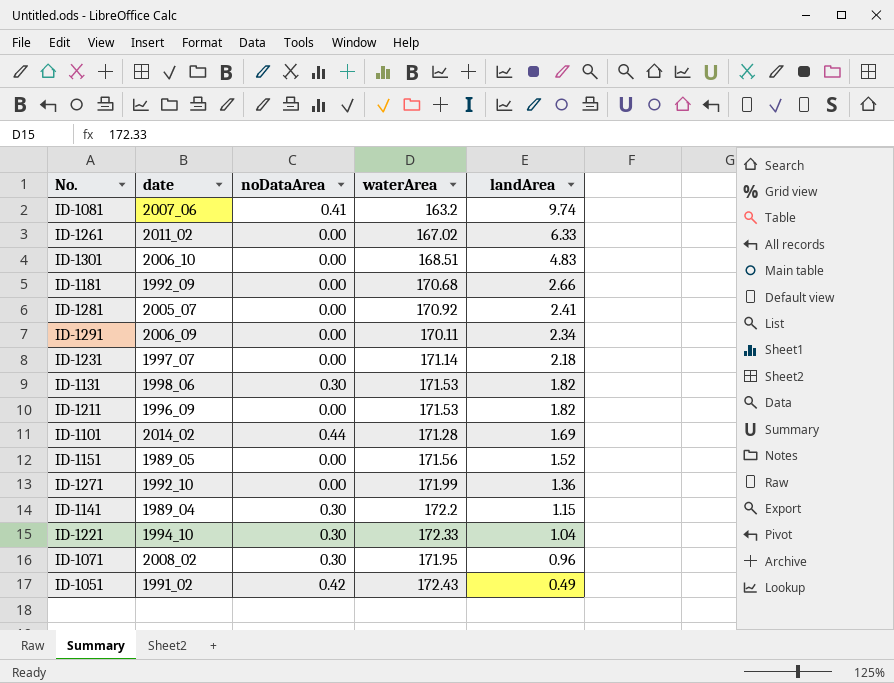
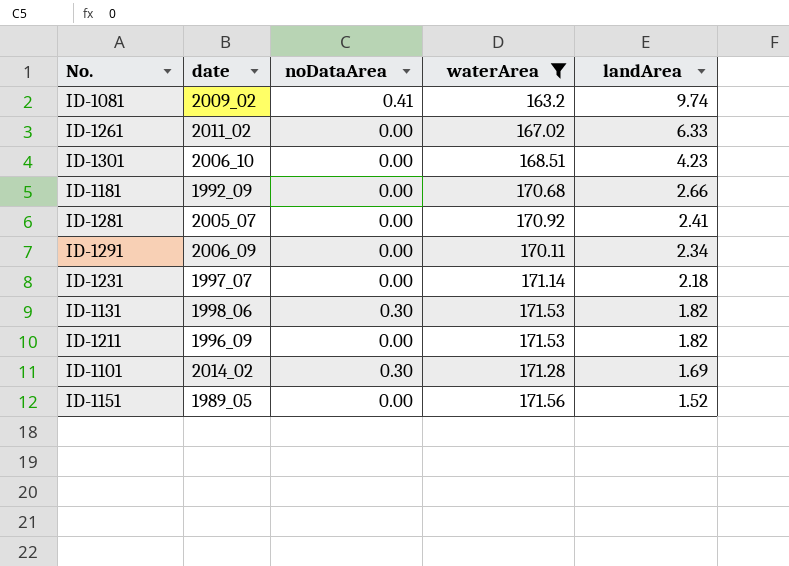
filter: none -> waterArea <= 171.56
ID-1081 | date: 2007_06 -> 2009_02
ID-1301 | landArea: 4.83 -> 4.23
ID-1101 | noDataArea: 0.44 -> 0.30

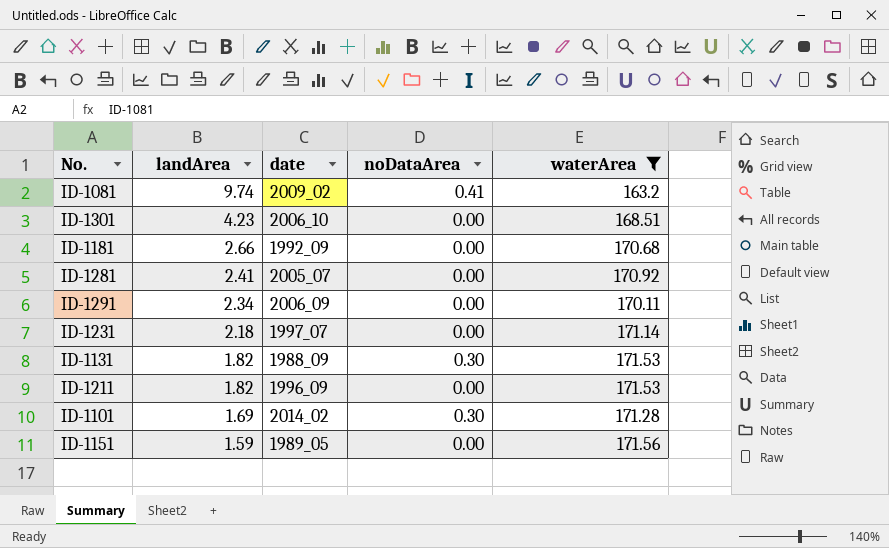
column landArea | position: 5 -> 2
row ID-1261: 2011_02 | 0.00 | 167.02 | 6.33 -> none
ID-1131 | date: 1998_06 -> 1988_09
ID-1151 | landArea: 1.52 -> 1.59

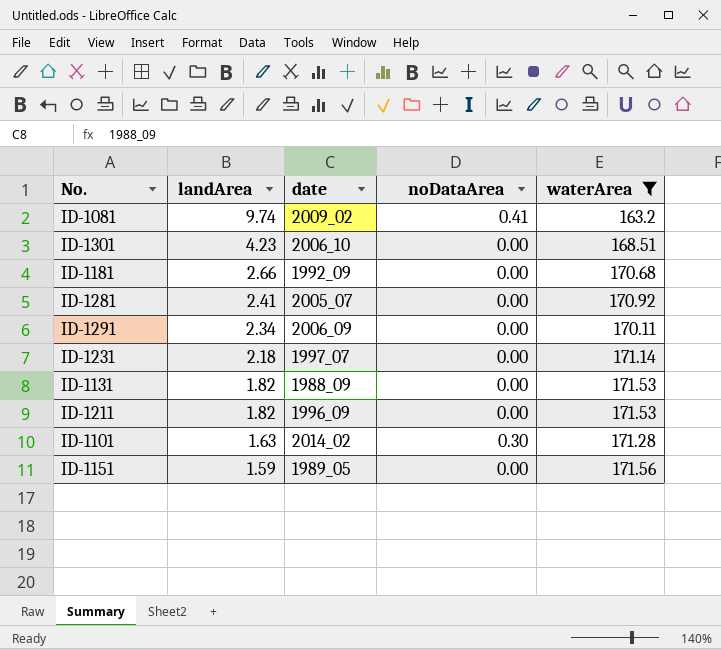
ID-1131 | noDataArea: 0.30 -> 0.00
ID-1101 | landArea: 1.69 -> 1.63

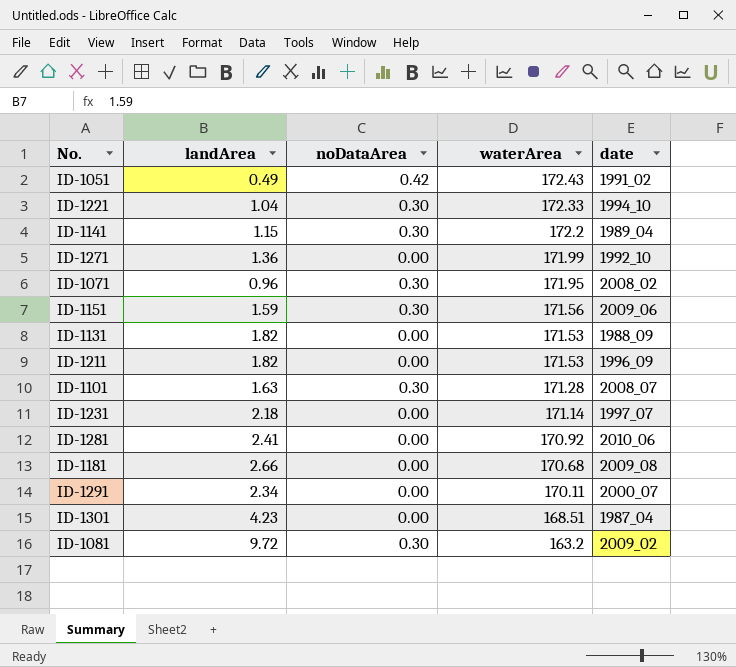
filter: waterArea <= 171.56 -> none
row order: landArea descending -> waterArea descending
column date | position: 3 -> 5
ID-1151 | noDataArea: 0.00 -> 0.30
ID-1151 | date: 1989_05 -> 2009_06
ID-1101 | date: 2014_02 -> 2008_07
ID-1281 | date: 2005_07 -> 2010_06
ID-1181 | date: 1992_09 -> 2009_08
ID-1291 | date: 2006_09 -> 2000_07
ID-1301 | date: 2006_10 -> 1987_04
ID-1081 | landArea: 9.74 -> 9.72
ID-1081 | noDataArea: 0.41 -> 0.30

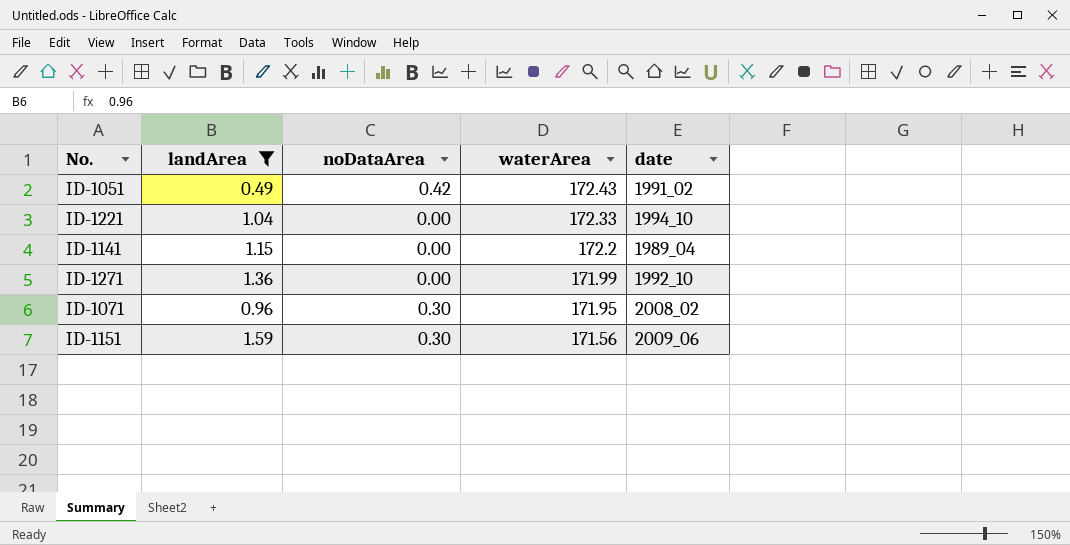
filter: none -> landArea <= 1.59
ID-1221 | noDataArea: 0.30 -> 0.00
ID-1141 | noDataArea: 0.30 -> 0.00

